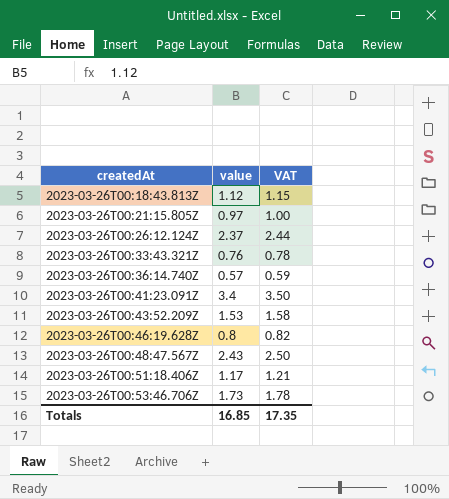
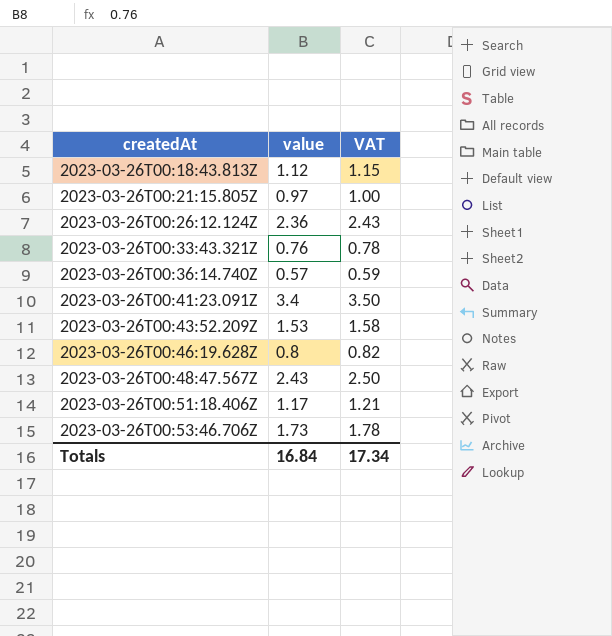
2023-03-26T00:26:12.124Z | value: 2.37 -> 2.36
2023-03-26T00:26:12.124Z | VAT: 2.44 -> 2.43
Totals | value: 16.85 -> 16.84
Totals | VAT: 17.35 -> 17.34

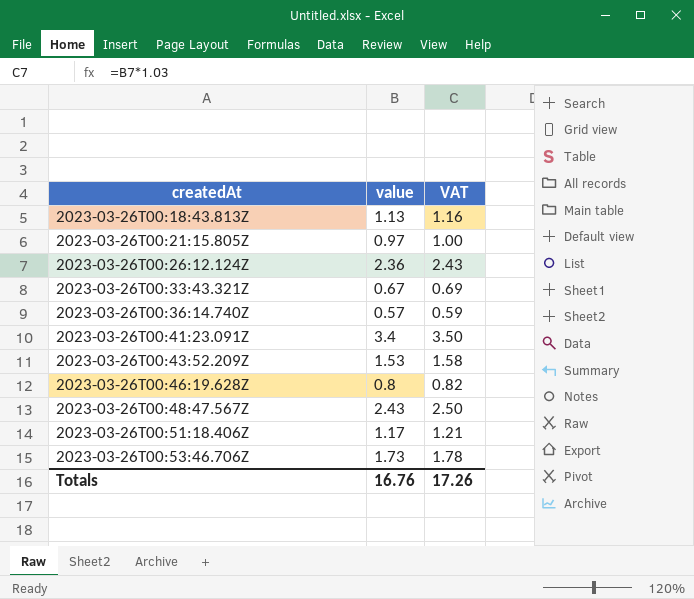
2023-03-26T00:18:43.813Z | value: 1.12 -> 1.13
2023-03-26T00:18:43.813Z | VAT: 1.15 -> 1.16
2023-03-26T00:33:43.321Z | value: 0.76 -> 0.67
2023-03-26T00:33:43.321Z | VAT: 0.78 -> 0.69
Totals | value: 16.84 -> 16.76
Totals | VAT: 17.34 -> 17.26

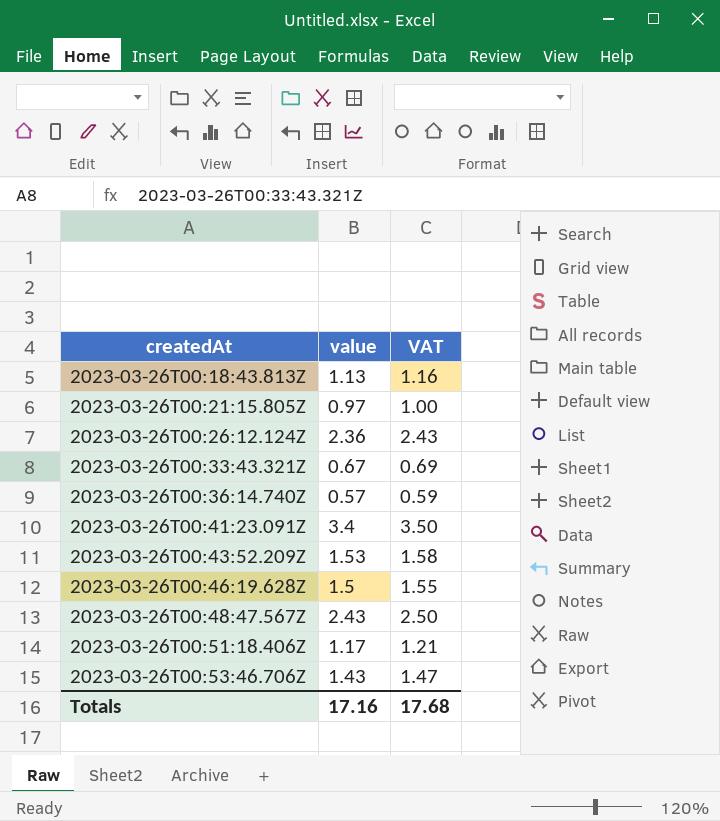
2023-03-26T00:46:19.628Z | value: 0.8 -> 1.5
2023-03-26T00:46:19.628Z | VAT: 0.82 -> 1.55
2023-03-26T00:53:46.706Z | value: 1.73 -> 1.43
2023-03-26T00:53:46.706Z | VAT: 1.78 -> 1.47
Totals | value: 16.76 -> 17.16
Totals | VAT: 17.26 -> 17.68

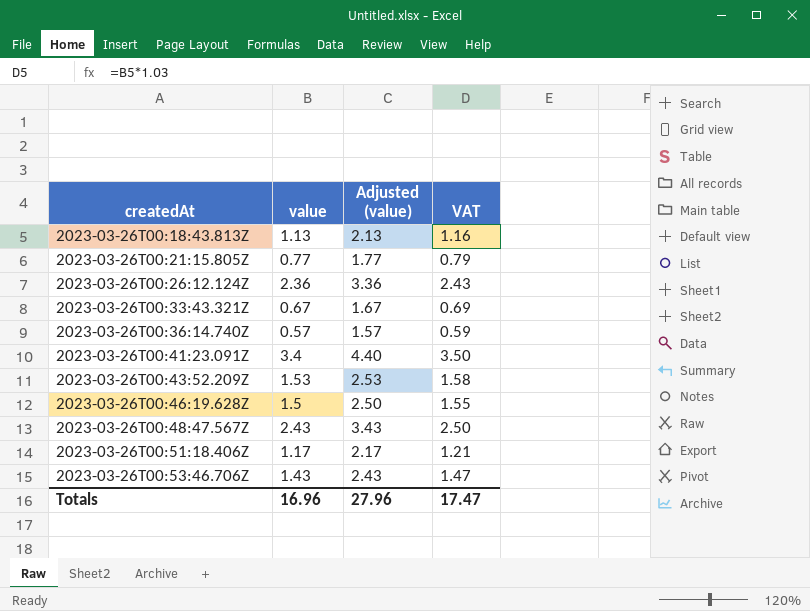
column Adjusted (value) | formula: none -> [value] + 1
2023-03-26T00:21:15.805Z | value: 0.97 -> 0.77
2023-03-26T00:21:15.805Z | VAT: 1.00 -> 0.79
Totals | value: 17.16 -> 16.96
Totals | VAT: 17.68 -> 17.47

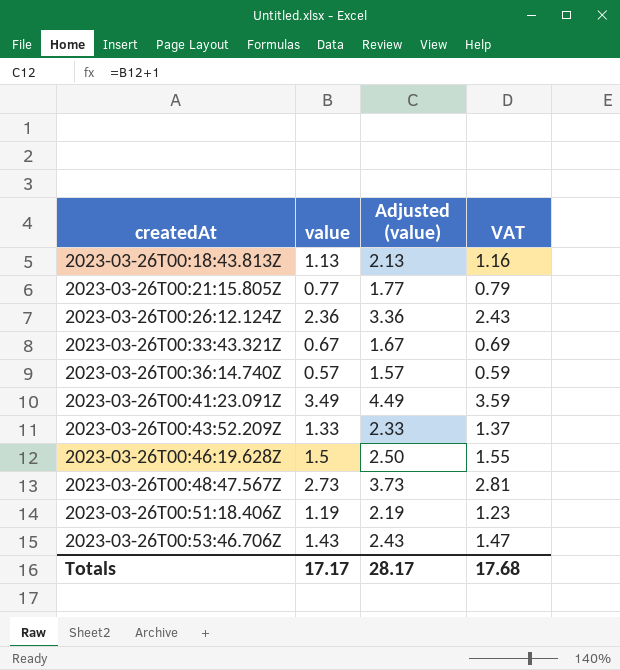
2023-03-26T00:41:23.091Z | value: 3.4 -> 3.49
2023-03-26T00:41:23.091Z | Adjusted (value): 4.40 -> 4.49
2023-03-26T00:41:23.091Z | VAT: 3.50 -> 3.59
2023-03-26T00:43:52.209Z | value: 1.53 -> 1.33
2023-03-26T00:43:52.209Z | Adjusted (value): 2.53 -> 2.33
2023-03-26T00:43:52.209Z | VAT: 1.58 -> 1.37
2023-03-26T00:48:47.567Z | value: 2.43 -> 2.73
2023-03-26T00:48:47.567Z | Adjusted (value): 3.43 -> 3.73
2023-03-26T00:48:47.567Z | VAT: 2.50 -> 2.81
2023-03-26T00:51:18.406Z | value: 1.17 -> 1.19
2023-03-26T00:51:18.406Z | Adjusted (value): 2.17 -> 2.19
2023-03-26T00:51:18.406Z | VAT: 1.21 -> 1.23
Totals | value: 16.96 -> 17.17
Totals | Adjusted (value): 27.96 -> 28.17
Totals | VAT: 17.47 -> 17.68

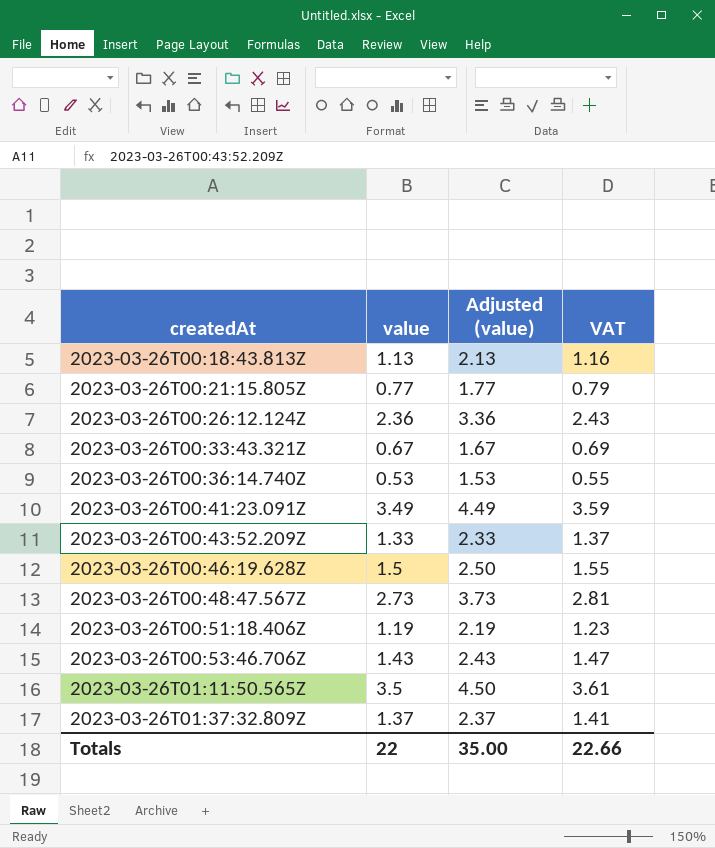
2023-03-26T00:36:14.740Z | value: 0.57 -> 0.53
2023-03-26T00:36:14.740Z | Adjusted (value): 1.57 -> 1.53
2023-03-26T00:36:14.740Z | VAT: 0.59 -> 0.55
row 2023-03-26T01:11:50.565Z: none -> 3.5 | 4.50 | 3.61
row 2023-03-26T01:37:32.809Z: none -> 1.37 | 2.37 | 1.41
Totals | value: 17.17 -> 22
Totals | Adjusted (value): 28.17 -> 35.00
Totals | VAT: 17.68 -> 22.66

